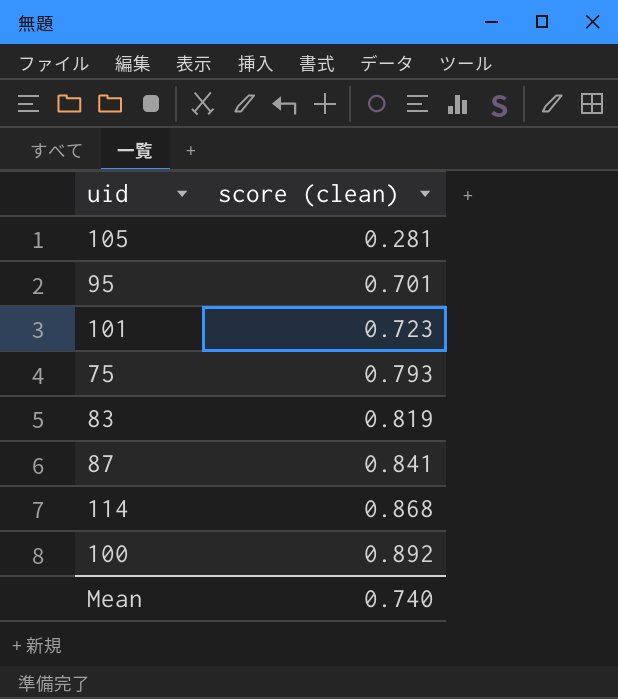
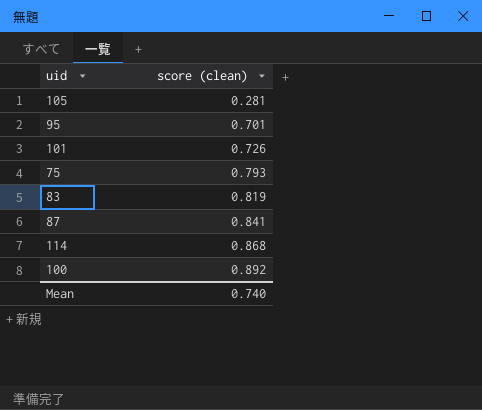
101 | score (clean): 0.723 -> 0.726

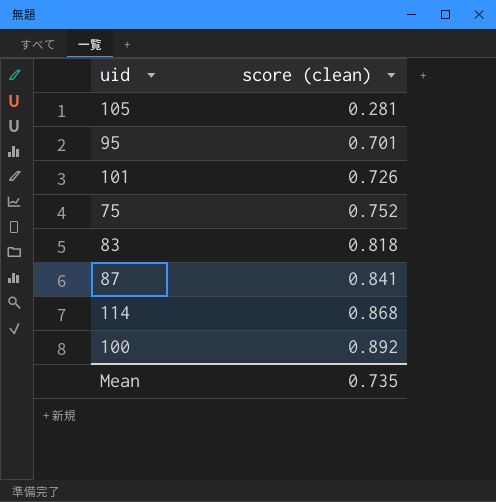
75 | score (clean): 0.793 -> 0.752
83 | score (clean): 0.819 -> 0.818
Mean | score (clean): 0.740 -> 0.735

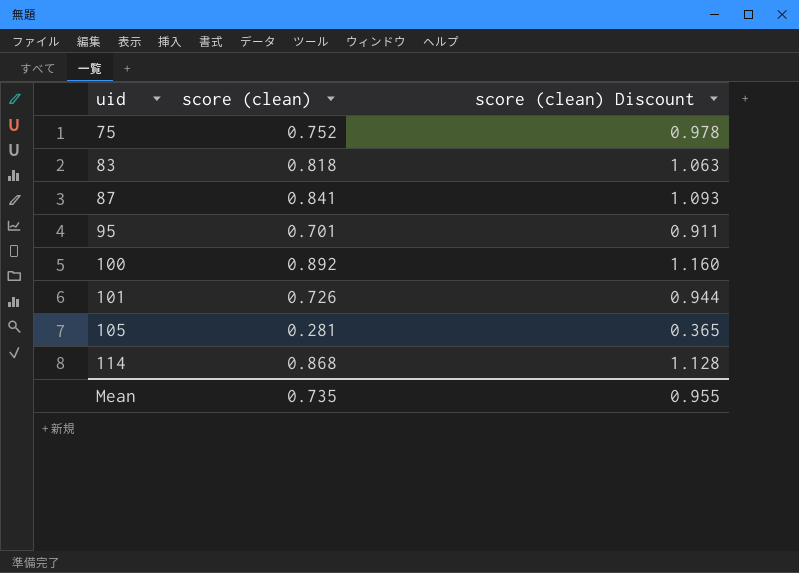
row order: score (clean) ascending -> uid ascending
column score (clean) Discount | formula: none -> [score (clean)] * 1.3

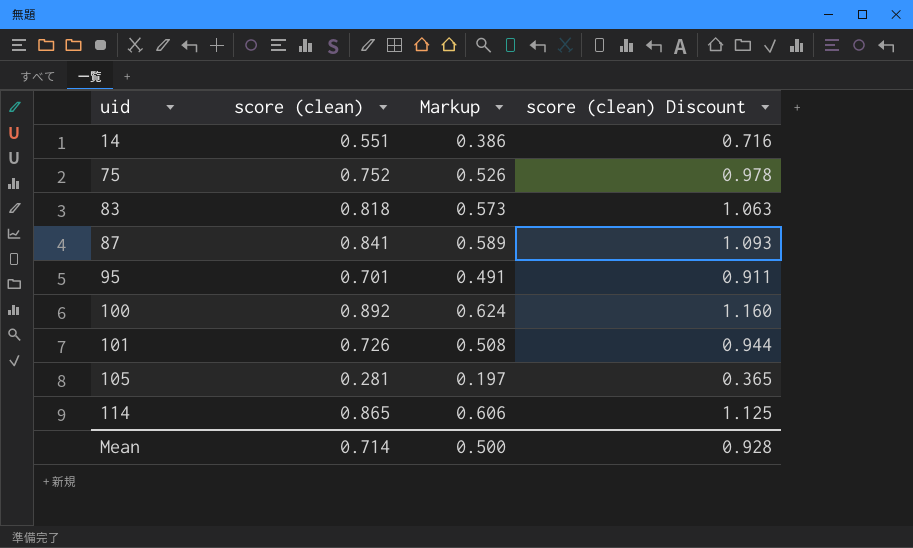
column Markup | formula: none -> [score (clean)] * 0.7
row 14: none -> 0.551 | 0.386 | 0.716
114 | score (clean): 0.868 -> 0.865
114 | score (clean) Discount: 1.128 -> 1.125
Mean | score (clean): 0.735 -> 0.714
Mean | score (clean) Discount: 0.955 -> 0.928

